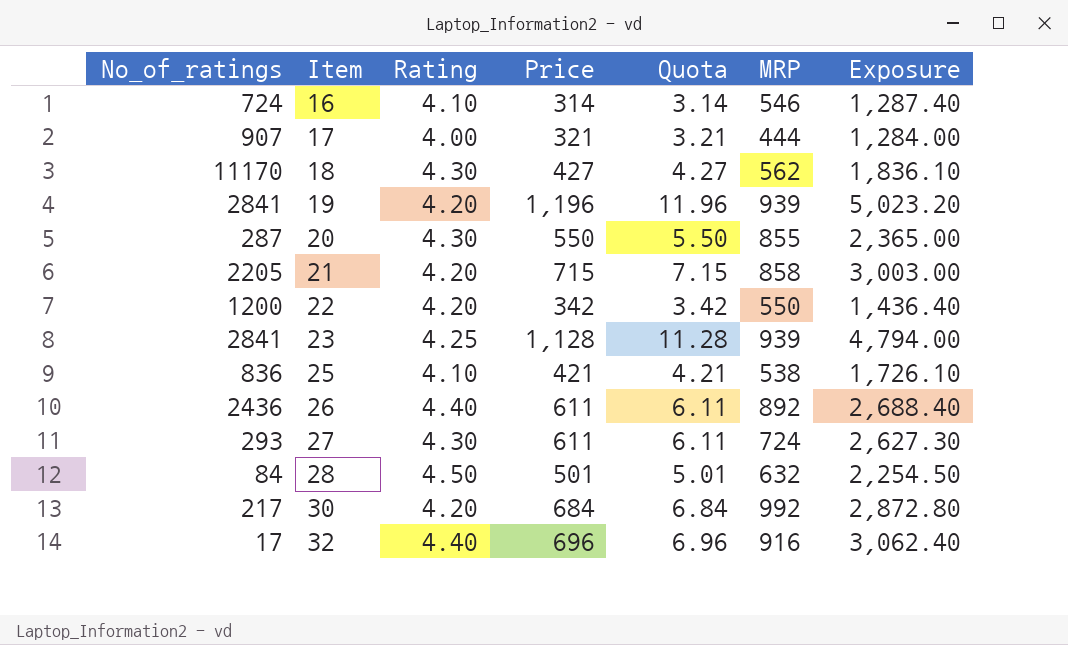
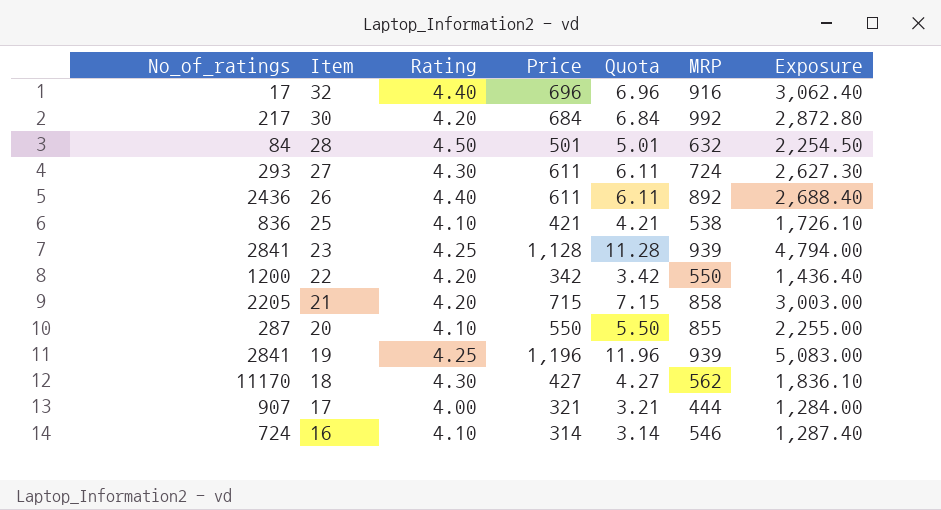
row order: Item ascending -> Item descending
20 | Rating: 4.30 -> 4.10
20 | Exposure: 2,365.00 -> 2,255.00
19 | Rating: 4.20 -> 4.25
19 | Exposure: 5,023.20 -> 5,083.00

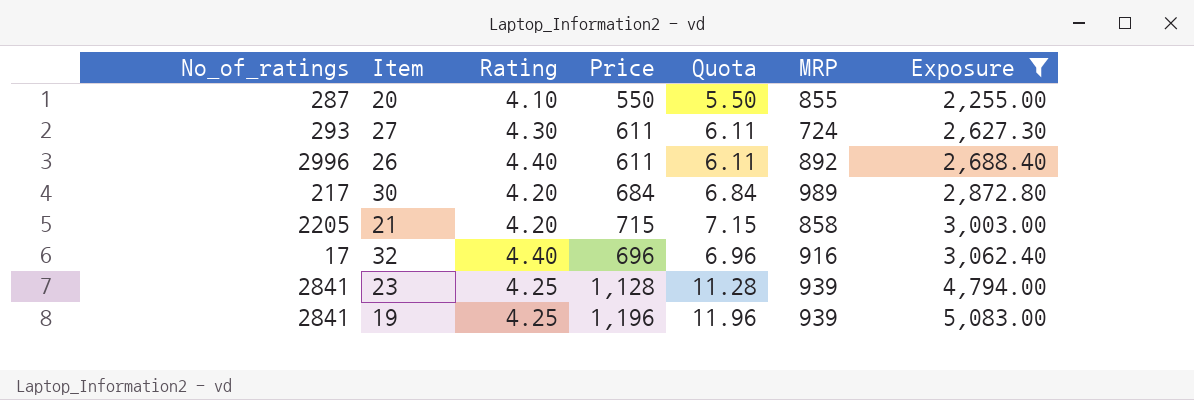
filter: none -> Exposure >= 2,255.00
row order: Item descending -> Exposure ascending
26 | No_of_ratings: 2436 -> 2996
30 | MRP: 992 -> 989

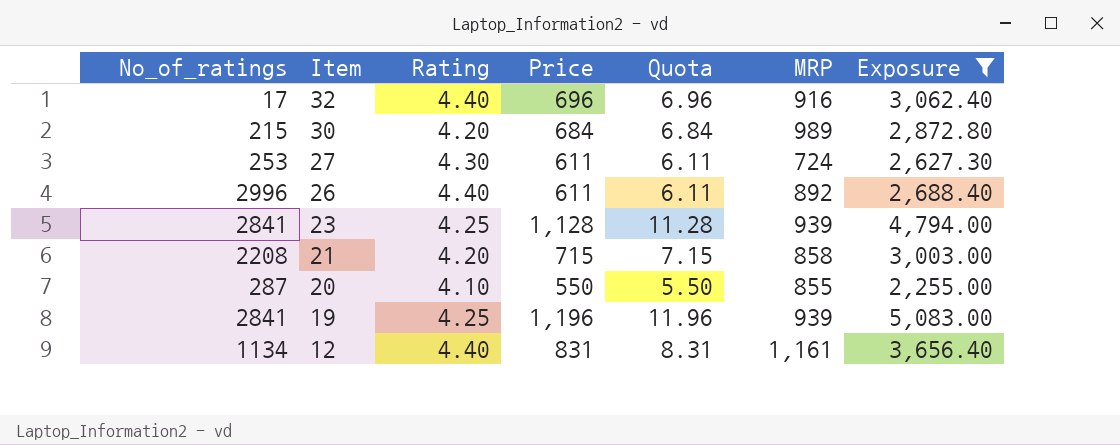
row order: Exposure ascending -> Item descending
30 | No_of_ratings: 217 -> 215
27 | No_of_ratings: 293 -> 253
21 | No_of_ratings: 2205 -> 2208
row 12: none -> 1134 | 4.40 | 831 | 8.31 | 1,161 | 3,656.40

